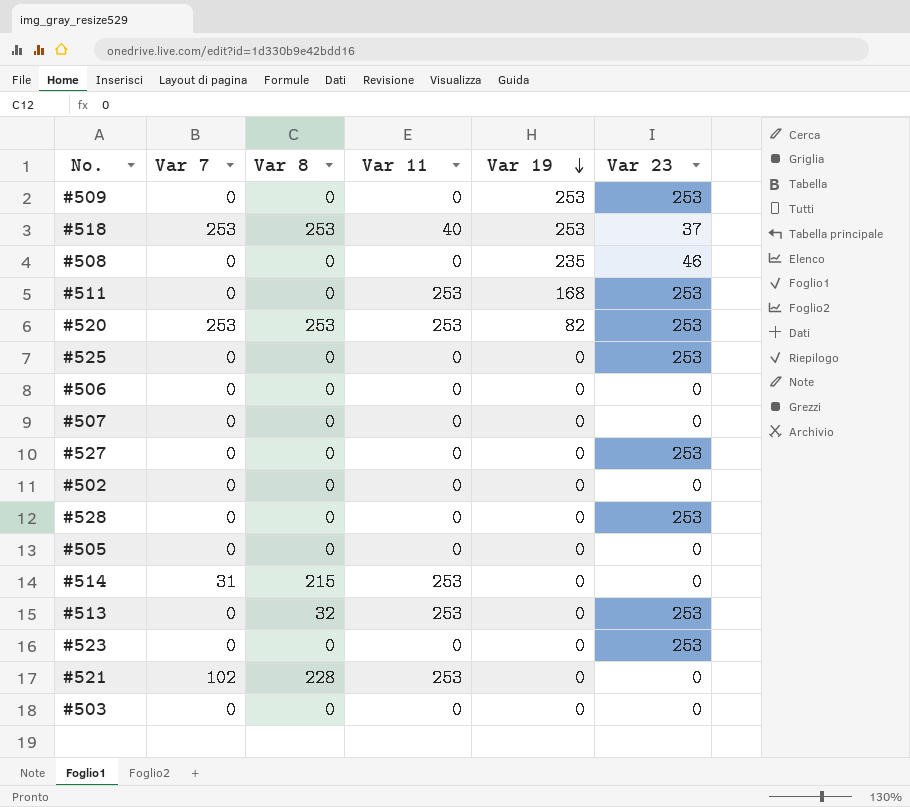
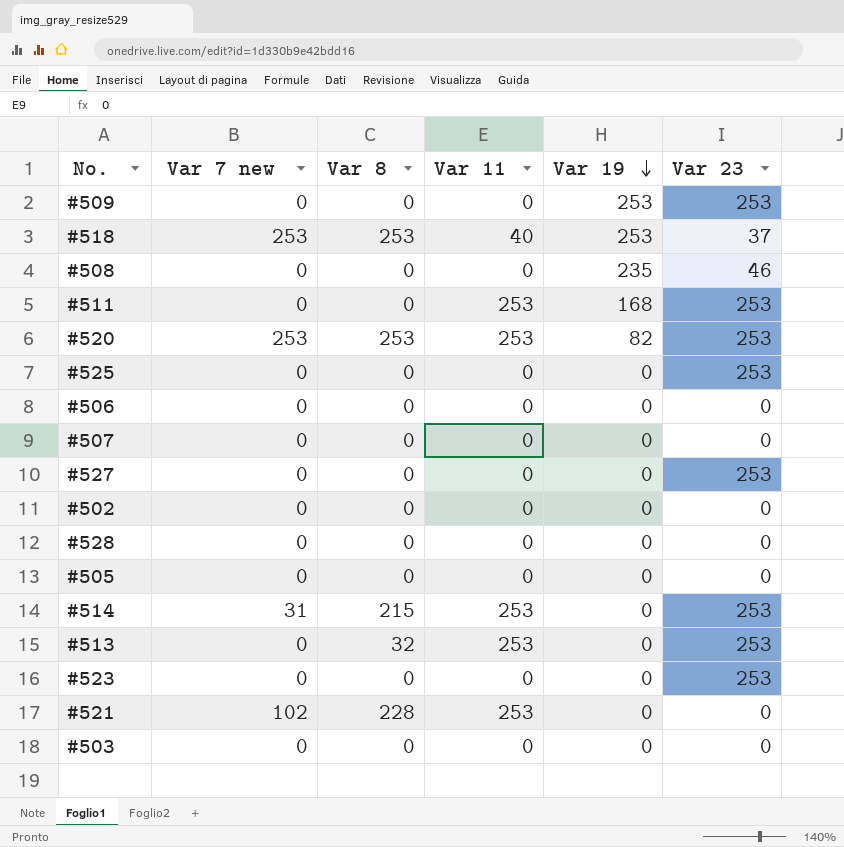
column name: Var 7 -> Var 7 new
#528 | Var 23: 253 -> 0
#514 | Var 23: 0 -> 253

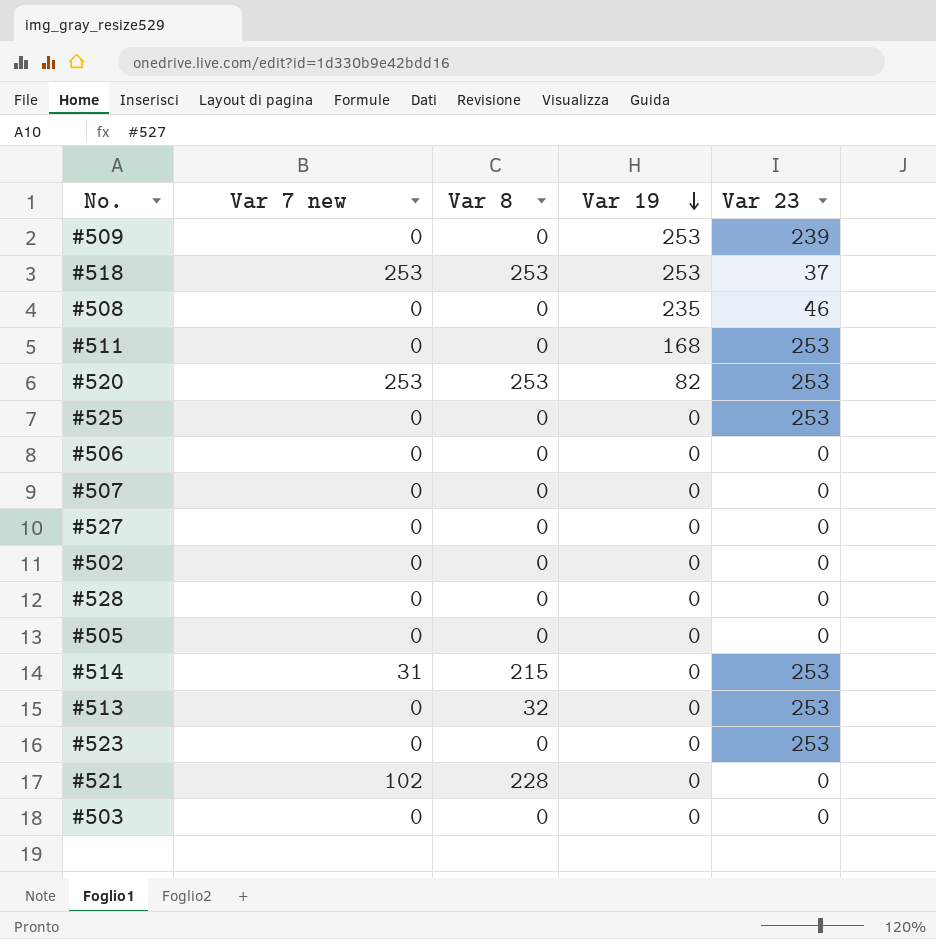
column Var 11 | position: 4 -> none
#509 | Var 23: 253 -> 239
#527 | Var 23: 253 -> 0

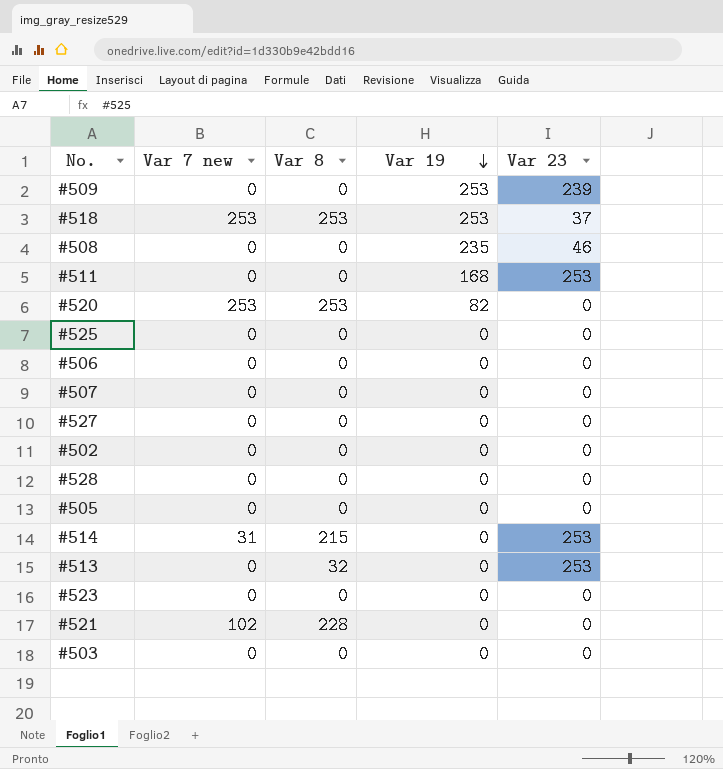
#520 | Var 23: 253 -> 0
#525 | Var 23: 253 -> 0
#523 | Var 23: 253 -> 0

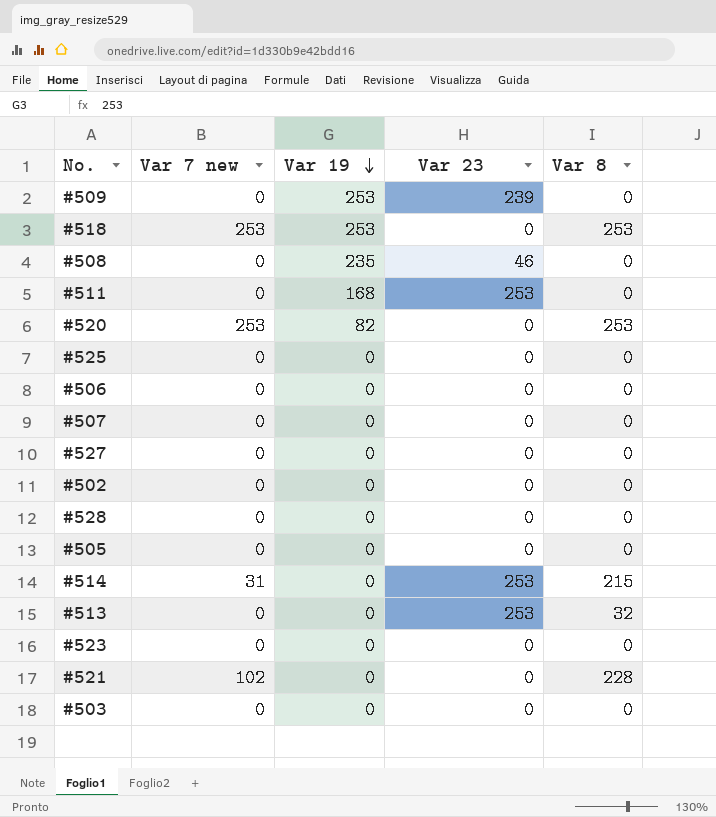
column Var 8 | position: 3 -> 5
#518 | Var 23: 37 -> 0

